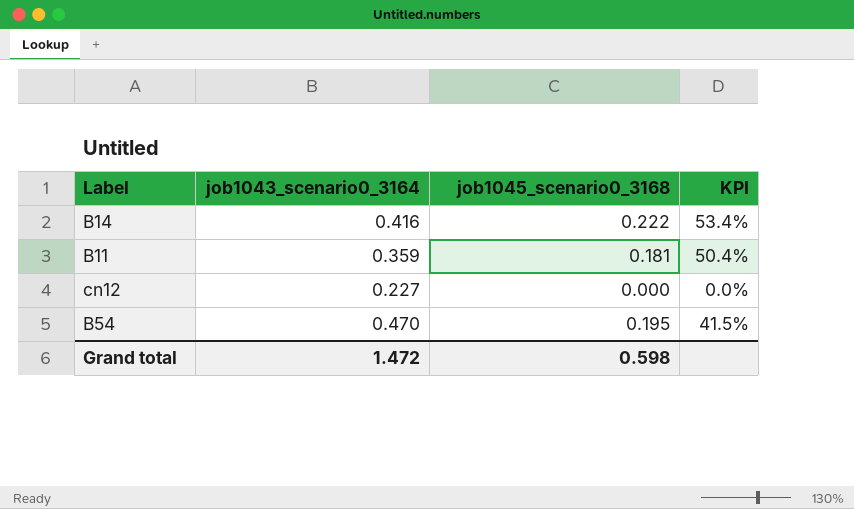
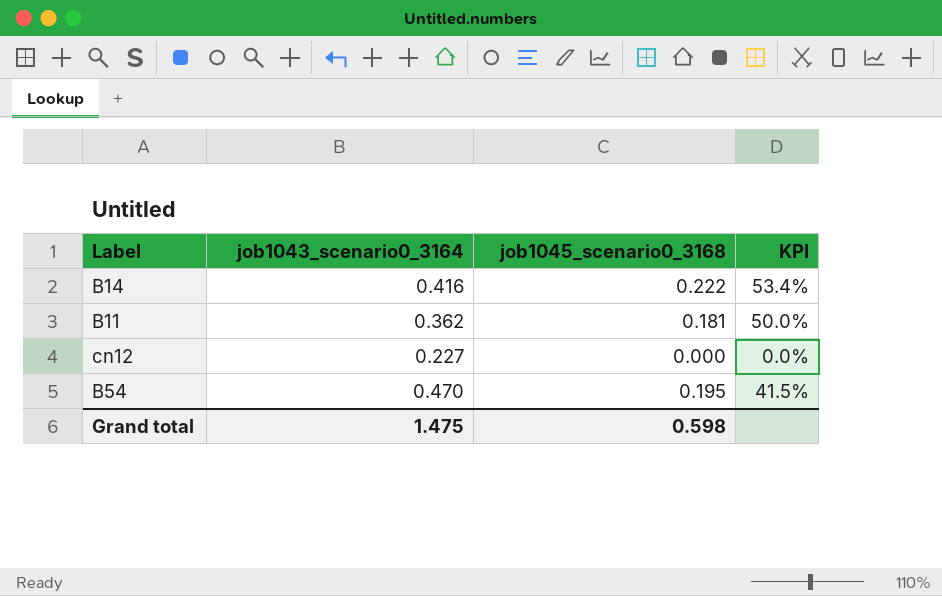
B11 | job1043_scenario0_3164: 0.359 -> 0.362
B11 | KPI: 50.4% -> 50.0%
Grand total | job1043_scenario0_3164: 1.472 -> 1.475

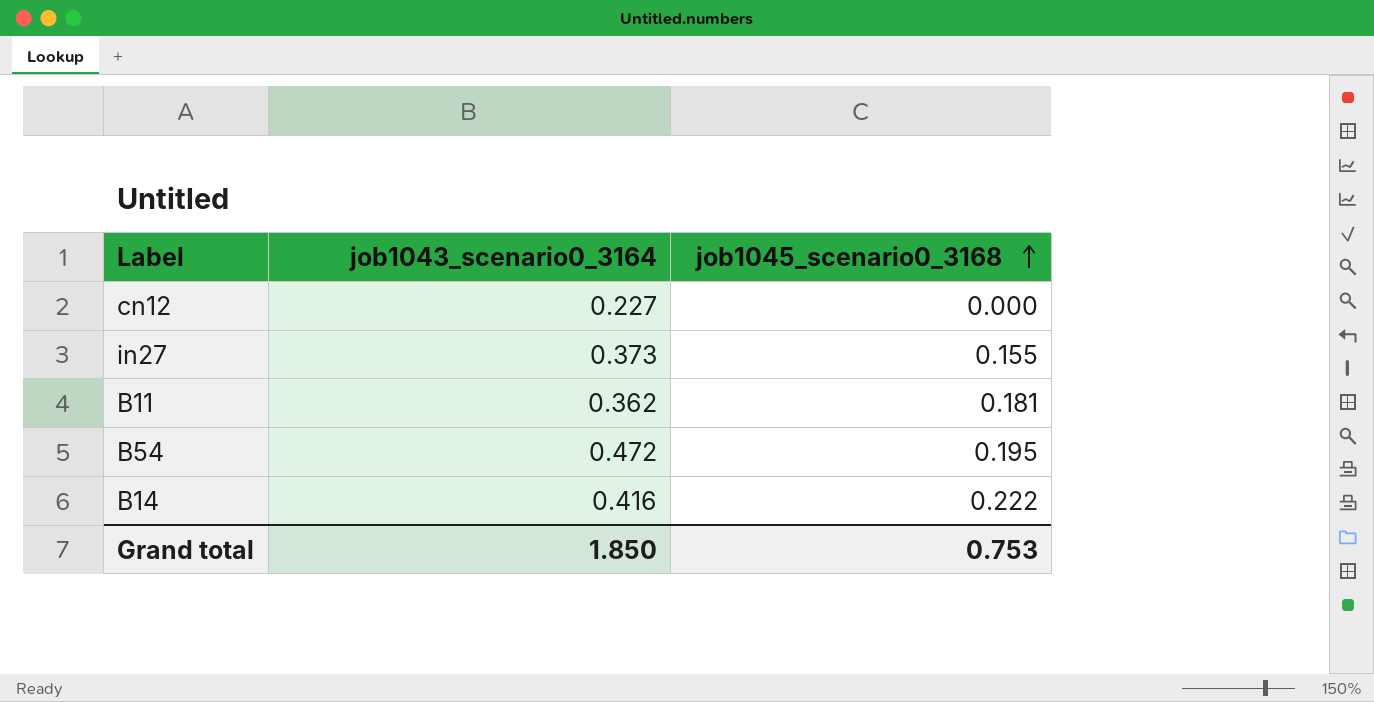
row order: none -> job1045_scenario0_3168 ascending
column KPI | formula: [job1045_scenario0_3168] / [job1043_scenario0_3164] -> none
row in27: none -> 0.373 | 0.155
B54 | job1043_scenario0_3164: 0.470 -> 0.472
Grand total | job1043_scenario0_3164: 1.475 -> 1.850
Grand total | job1045_scenario0_3168: 0.598 -> 0.753

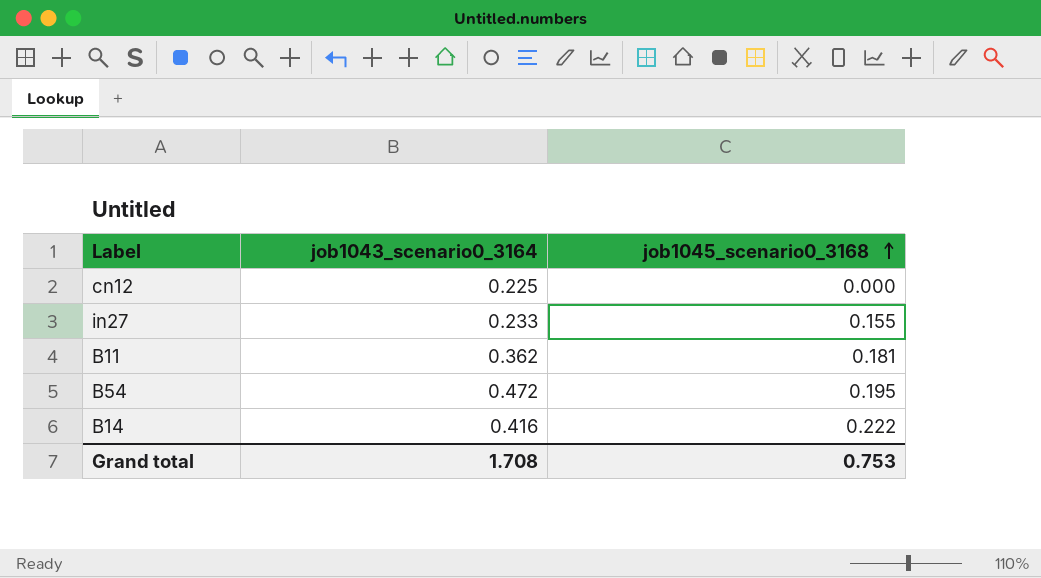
cn12 | job1043_scenario0_3164: 0.227 -> 0.225
in27 | job1043_scenario0_3164: 0.373 -> 0.233
Grand total | job1043_scenario0_3164: 1.850 -> 1.708

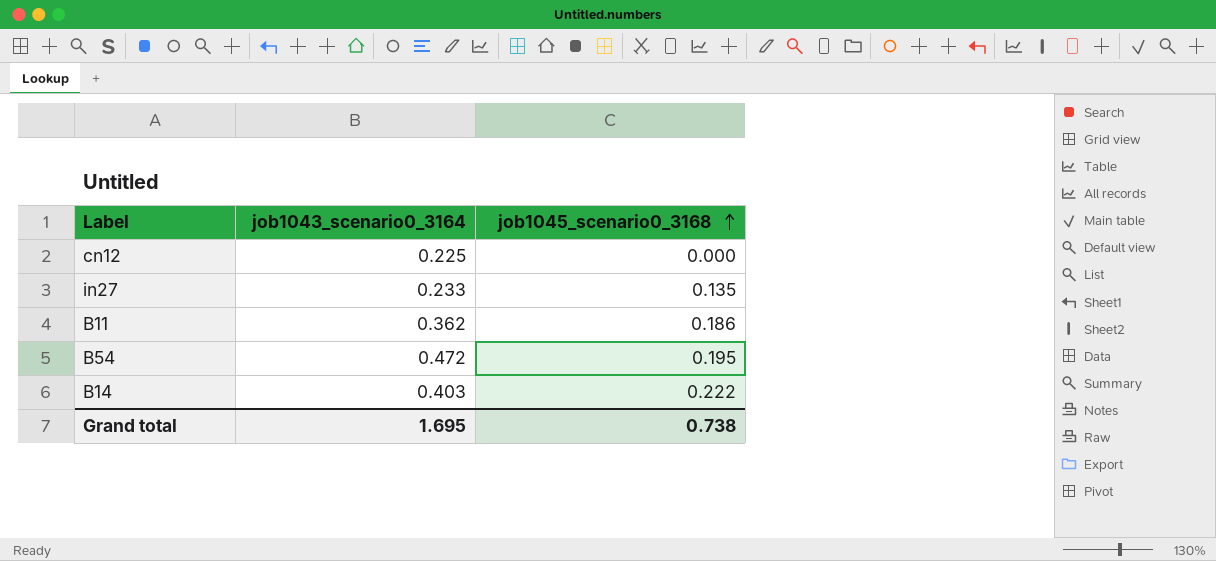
in27 | job1045_scenario0_3168: 0.155 -> 0.135
B11 | job1045_scenario0_3168: 0.181 -> 0.186
B14 | job1043_scenario0_3164: 0.416 -> 0.403
Grand total | job1043_scenario0_3164: 1.708 -> 1.695
Grand total | job1045_scenario0_3168: 0.753 -> 0.738

